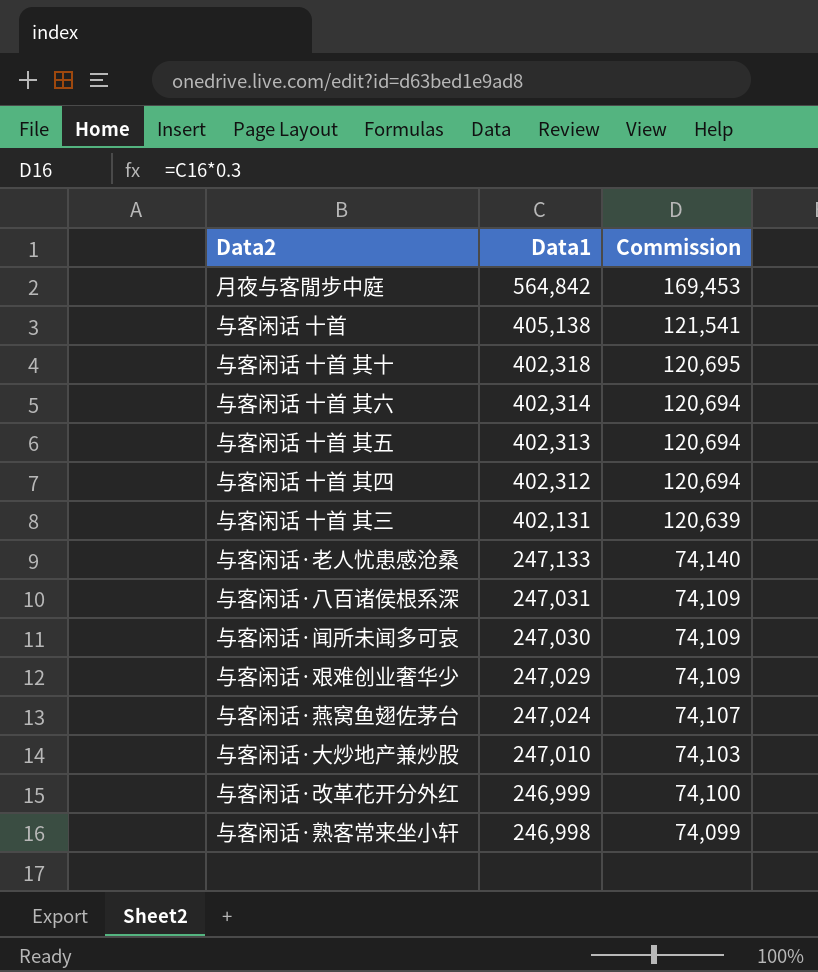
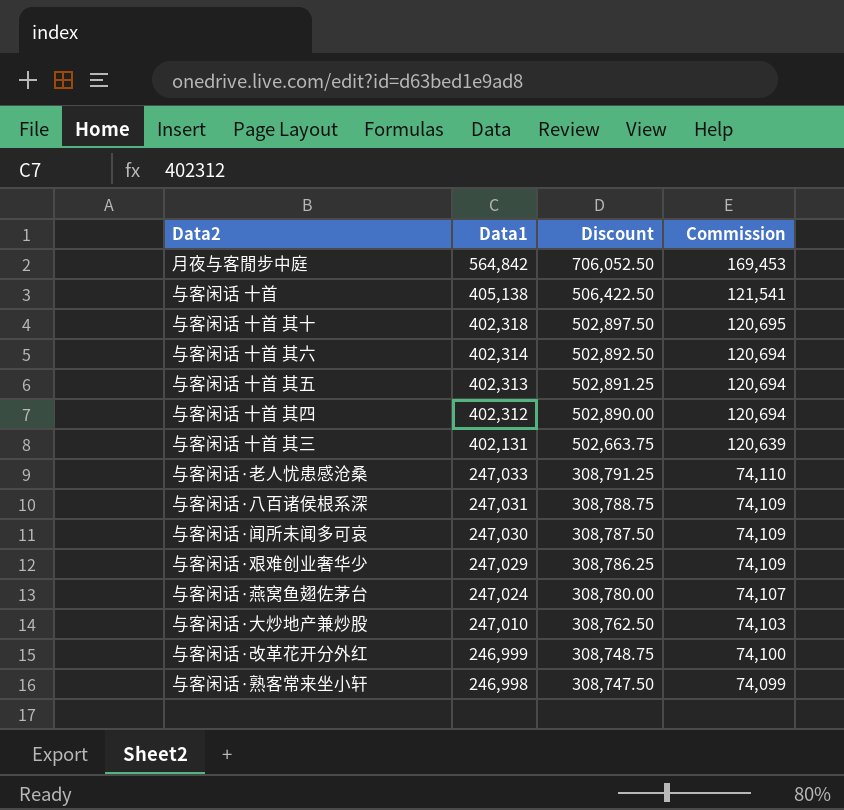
column Discount | formula: none -> [Data1] * 1.25
与客闲话·老人忧患感沧桑 | Data1: 247,133 -> 247,033
与客闲话·老人忧患感沧桑 | Commission: 74,140 -> 74,110

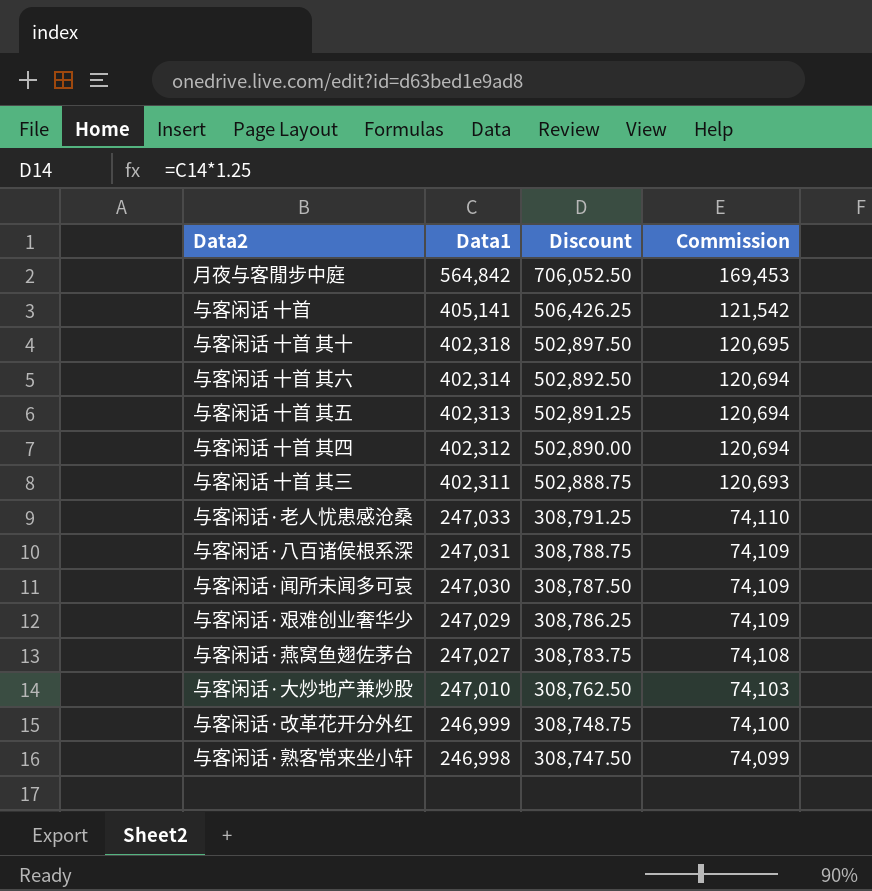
与客闲话 十首 | Data1: 405,138 -> 405,141
与客闲话 十首 | Discount: 506,422.50 -> 506,426.25
与客闲话 十首 | Commission: 121,541 -> 121,542
与客闲话 十首 其三 | Data1: 402,131 -> 402,311
与客闲话 十首 其三 | Discount: 502,663.75 -> 502,888.75
与客闲话 十首 其三 | Commission: 120,639 -> 120,693
与客闲话·燕窝鱼翅佐茅台 | Data1: 247,024 -> 247,027
与客闲话·燕窝鱼翅佐茅台 | Discount: 308,780.00 -> 308,783.75
与客闲话·燕窝鱼翅佐茅台 | Commission: 74,107 -> 74,108

